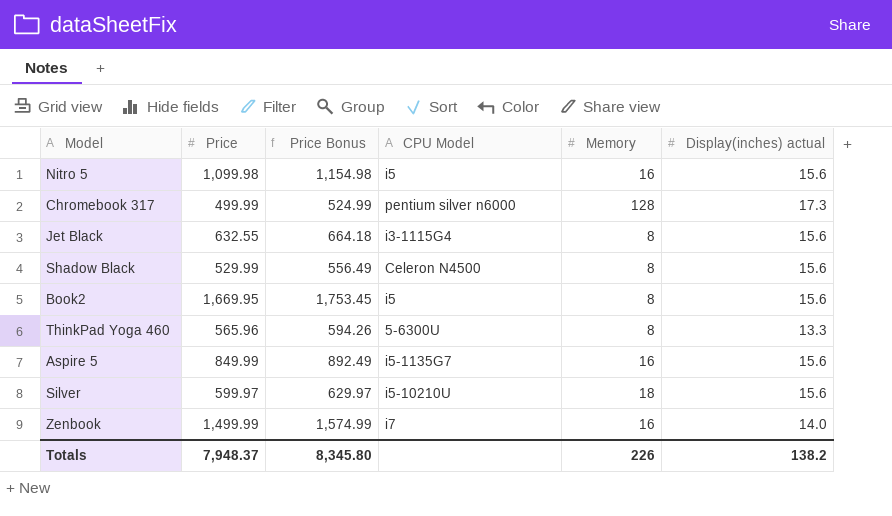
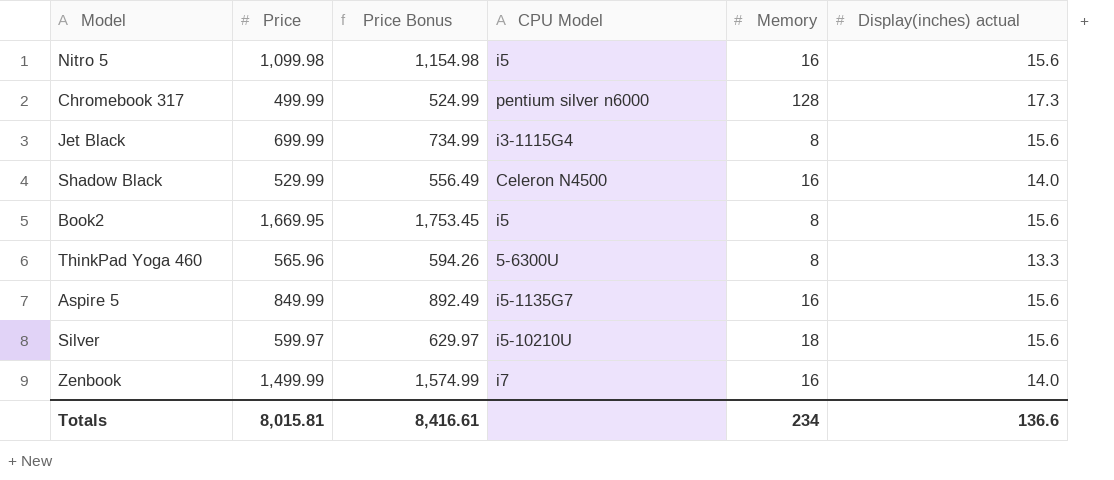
Jet Black | Price: 632.55 -> 699.99
Jet Black | Price Bonus: 664.18 -> 734.99
Shadow Black | Memory: 8 -> 16
Shadow Black | Display(inches) actual: 15.6 -> 14.0
Totals | Price: 7,948.37 -> 8,015.81
Totals | Price Bonus: 8,345.80 -> 8,416.61
Totals | Memory: 226 -> 234
Totals | Display(inches) actual: 138.2 -> 136.6

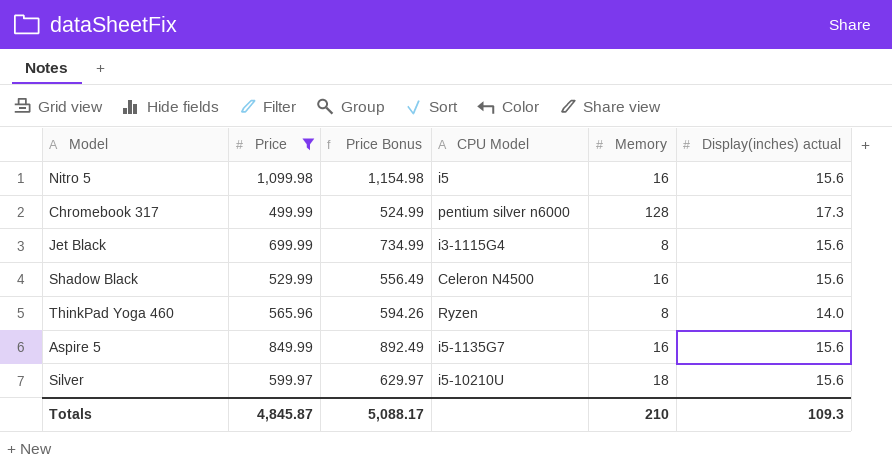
filter: none -> Price <= 1,099.98
Shadow Black | Display(inches) actual: 14.0 -> 15.6
ThinkPad Yoga 460 | CPU Model: 5-6300U -> Ryzen
ThinkPad Yoga 460 | Display(inches) actual: 13.3 -> 14.0
Totals | Price: 8,015.81 -> 4,845.87
Totals | Price Bonus: 8,416.61 -> 5,088.17
Totals | Memory: 234 -> 210
Totals | Display(inches) actual: 136.6 -> 109.3

